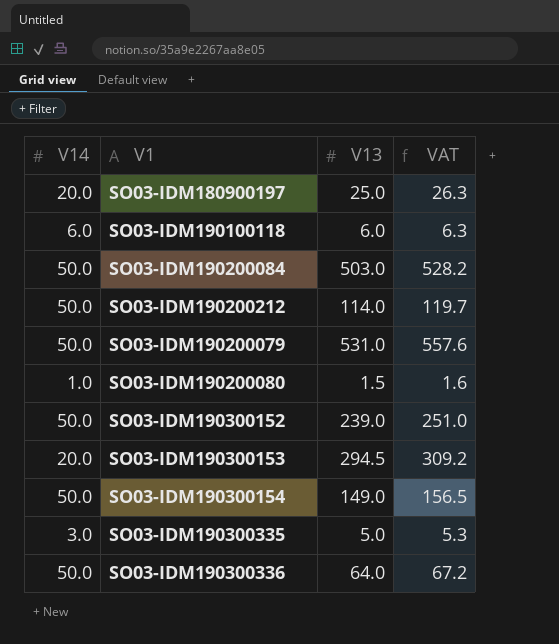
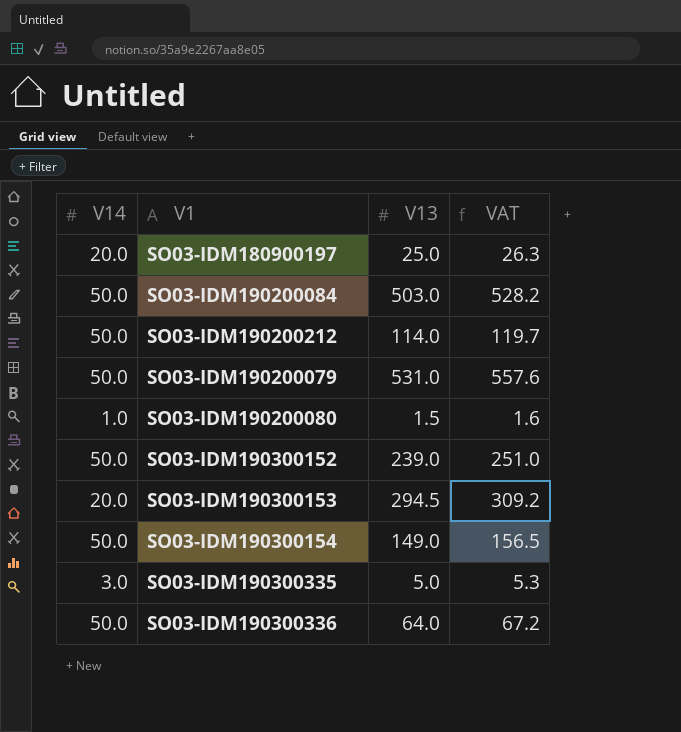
row SO03-IDM190100118: 6.0 | 6.0 | 6.3 -> none

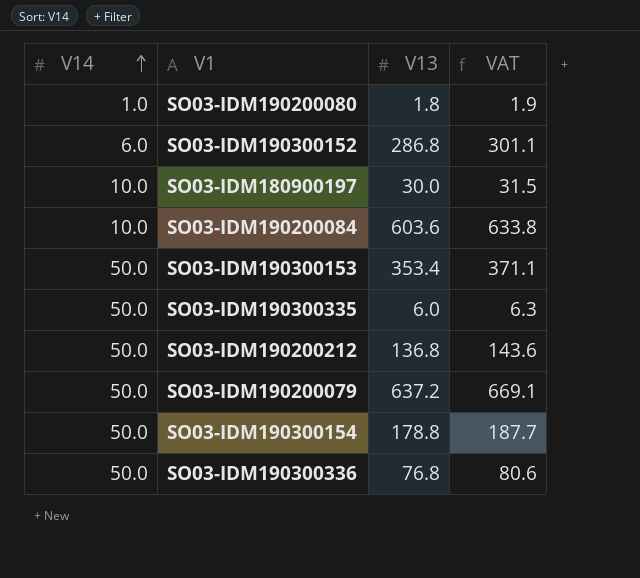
row order: none -> V14 ascending
SO03-IDM190200080 | V13: 1.5 -> 1.8
SO03-IDM190200080 | VAT: 1.6 -> 1.9
SO03-IDM190300152 | V14: 50.0 -> 6.0
SO03-IDM190300152 | V13: 239.0 -> 286.8
SO03-IDM190300152 | VAT: 251.0 -> 301.1
SO03-IDM180900197 | V14: 20.0 -> 10.0
SO03-IDM180900197 | V13: 25.0 -> 30.0
SO03-IDM180900197 | VAT: 26.3 -> 31.5
SO03-IDM190200084 | V14: 50.0 -> 10.0
SO03-IDM190200084 | V13: 503.0 -> 603.6
SO03-IDM190200084 | VAT: 528.2 -> 633.8
SO03-IDM190300153 | V14: 20.0 -> 50.0
SO03-IDM190300153 | V13: 294.5 -> 353.4
SO03-IDM190300153 | VAT: 309.2 -> 371.1
SO03-IDM190300335 | V14: 3.0 -> 50.0
SO03-IDM190300335 | V13: 5.0 -> 6.0
SO03-IDM190300335 | VAT: 5.3 -> 6.3
SO03-IDM190200212 | V13: 114.0 -> 136.8
SO03-IDM190200212 | VAT: 119.7 -> 143.6
SO03-IDM190200079 | V13: 531.0 -> 637.2
SO03-IDM190200079 | VAT: 557.6 -> 669.1
SO03-IDM190300154 | V13: 149.0 -> 178.8
SO03-IDM190300154 | VAT: 156.5 -> 187.7
SO03-IDM190300336 | V13: 64.0 -> 76.8
SO03-IDM190300336 | VAT: 67.2 -> 80.6

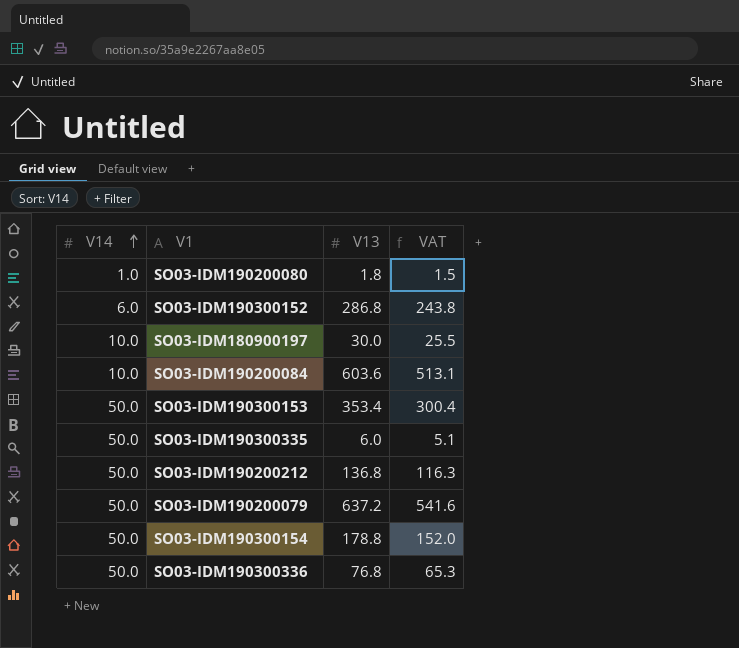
column VAT | formula: [V13] * 1.05 -> [V13] * 0.85

